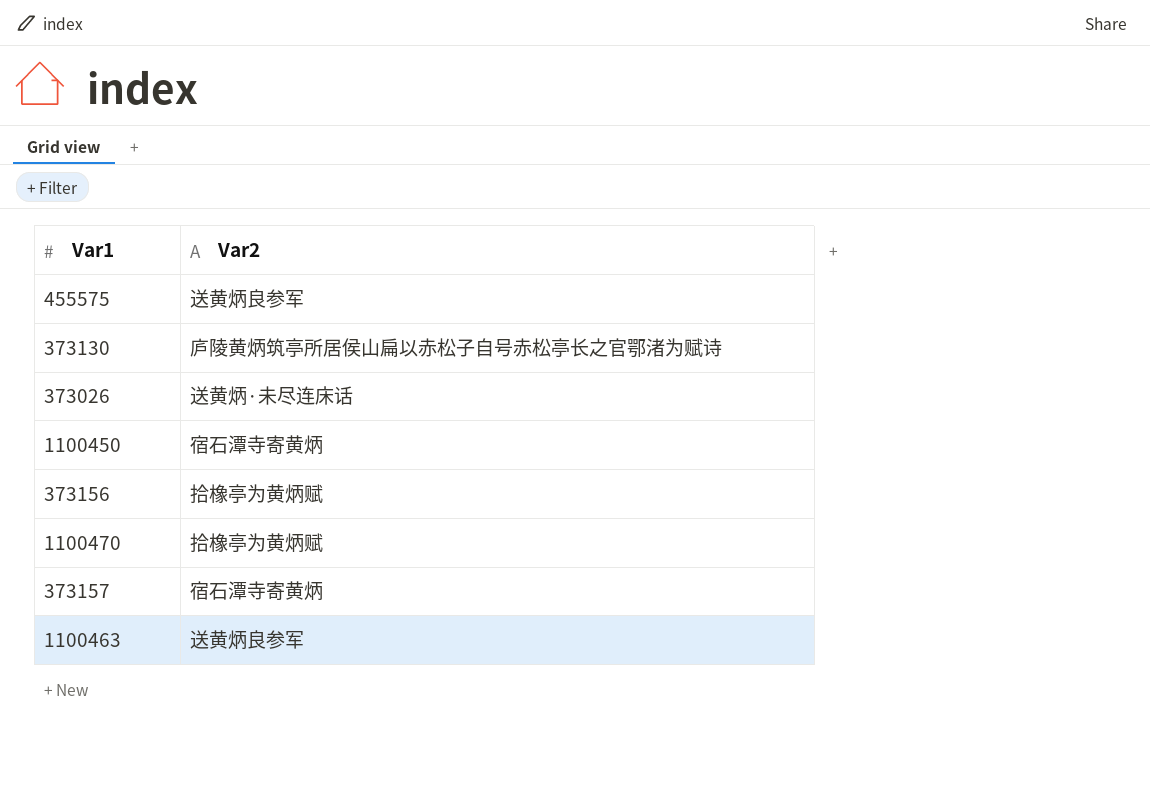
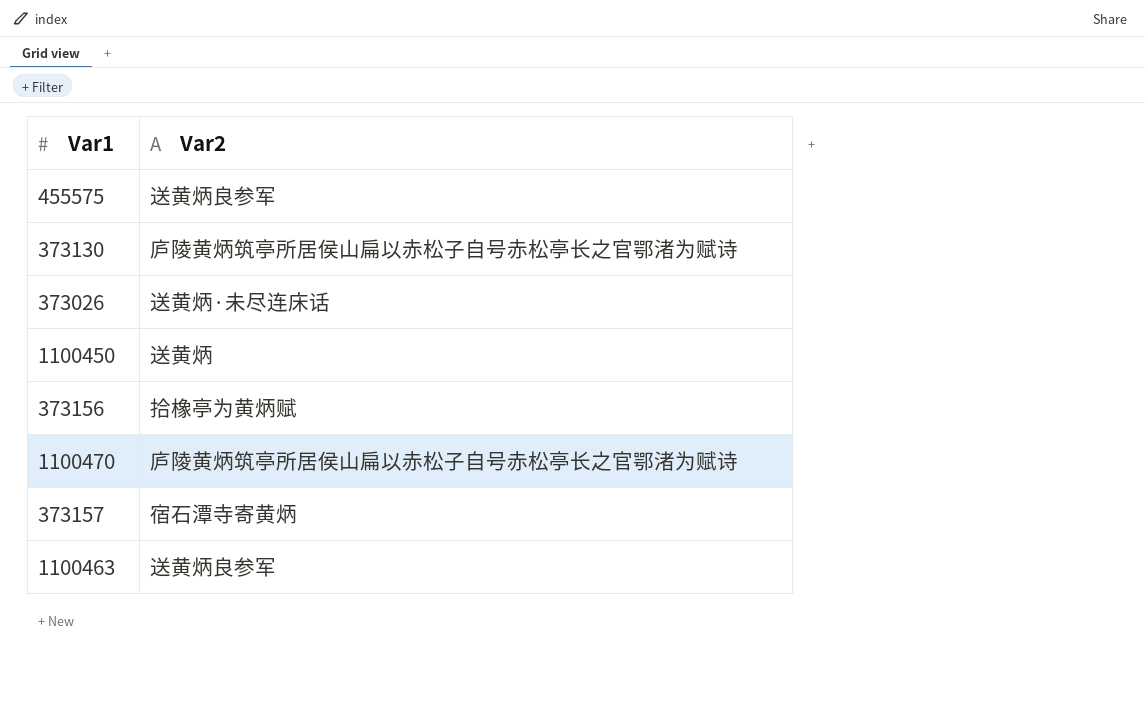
1100450 | Var2: 宿石潭寺寄黄炳 -> 送黄炳
1100470 | Var2: 拾橡亭为黄炳赋 -> 庐陵黄炳筑亭所居侯山扁以赤松子自号赤松亭长之官鄂渚为赋诗

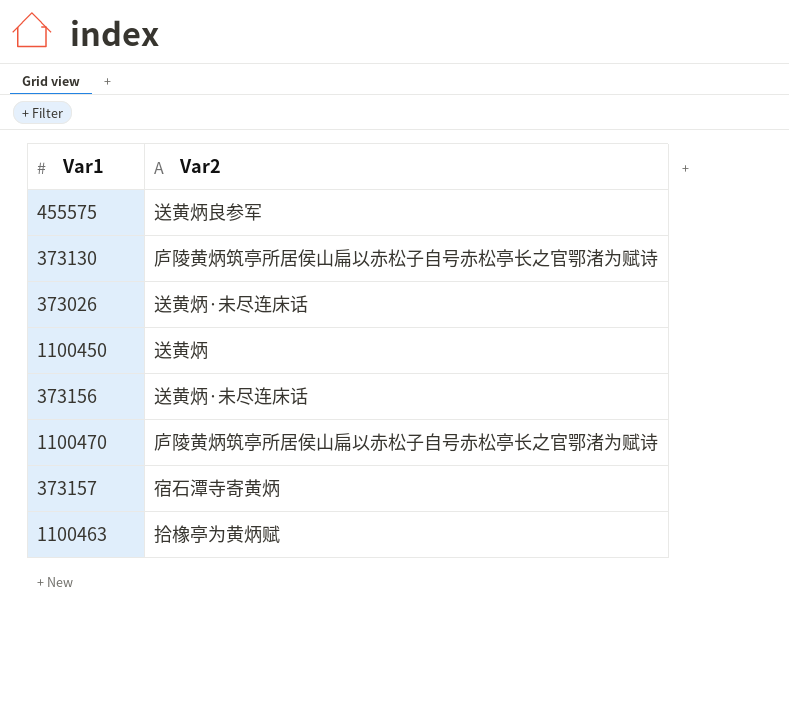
373156 | Var2: 拾橡亭为黄炳赋 -> 送黄炳·未尽连床话
1100463 | Var2: 送黄炳良参军 -> 拾橡亭为黄炳赋

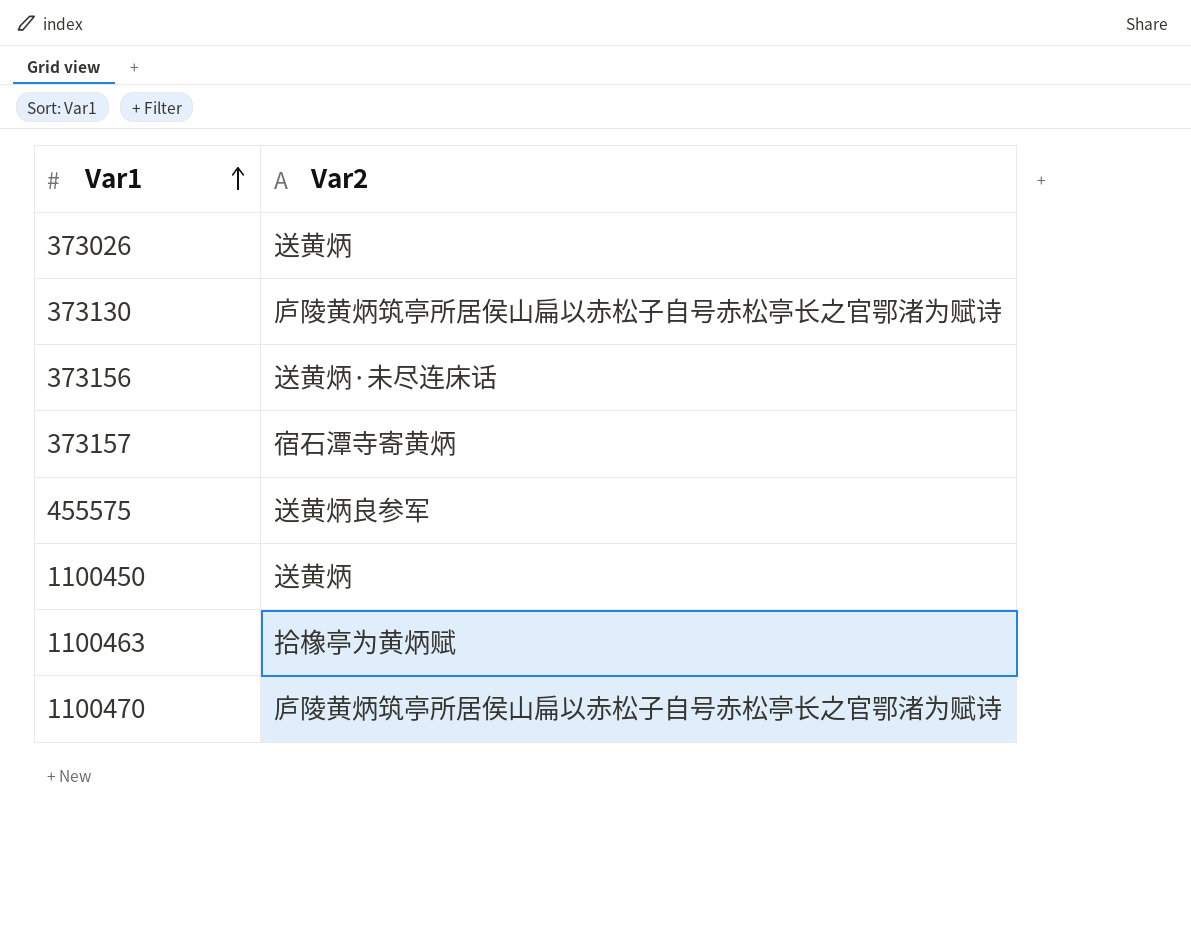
row order: none -> Var1 ascending
373026 | Var2: 送黄炳·未尽连床话 -> 送黄炳

